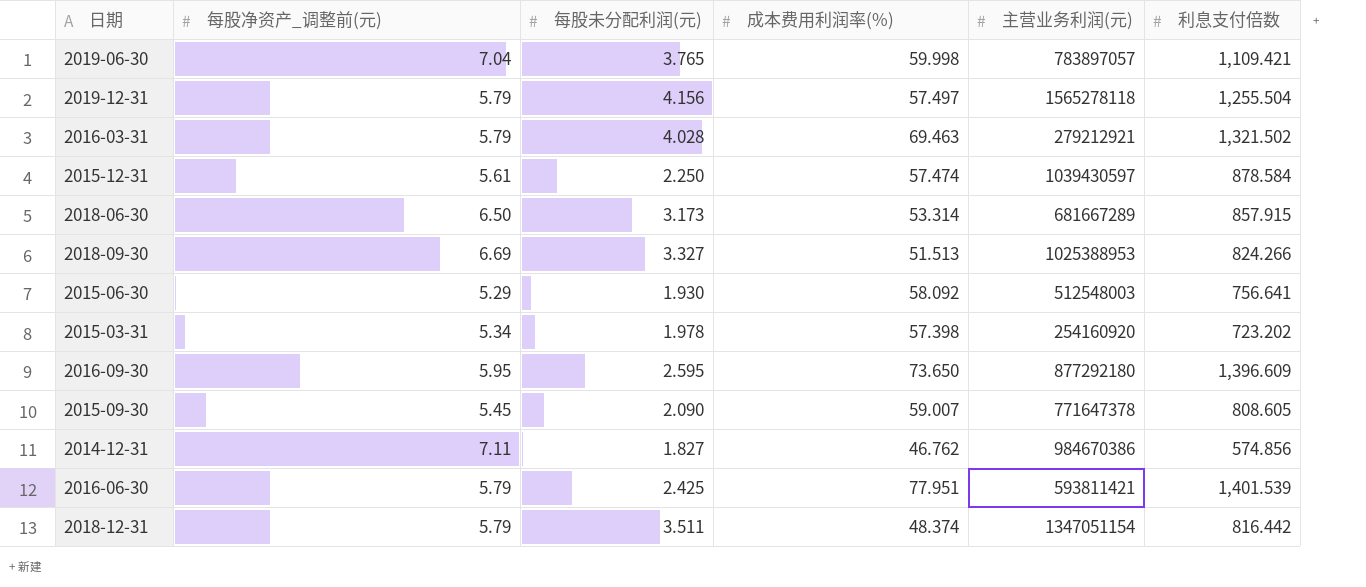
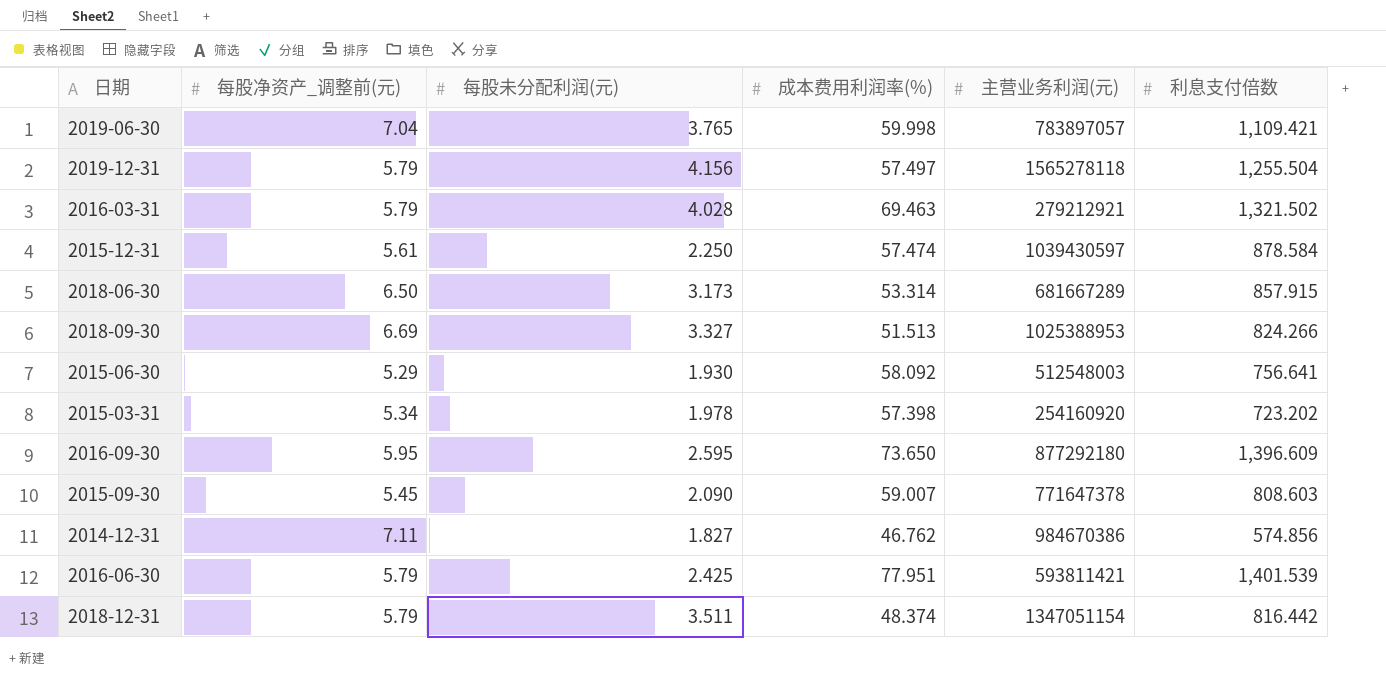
2015-09-30 | 利息支付倍数: 808.605 -> 808.603

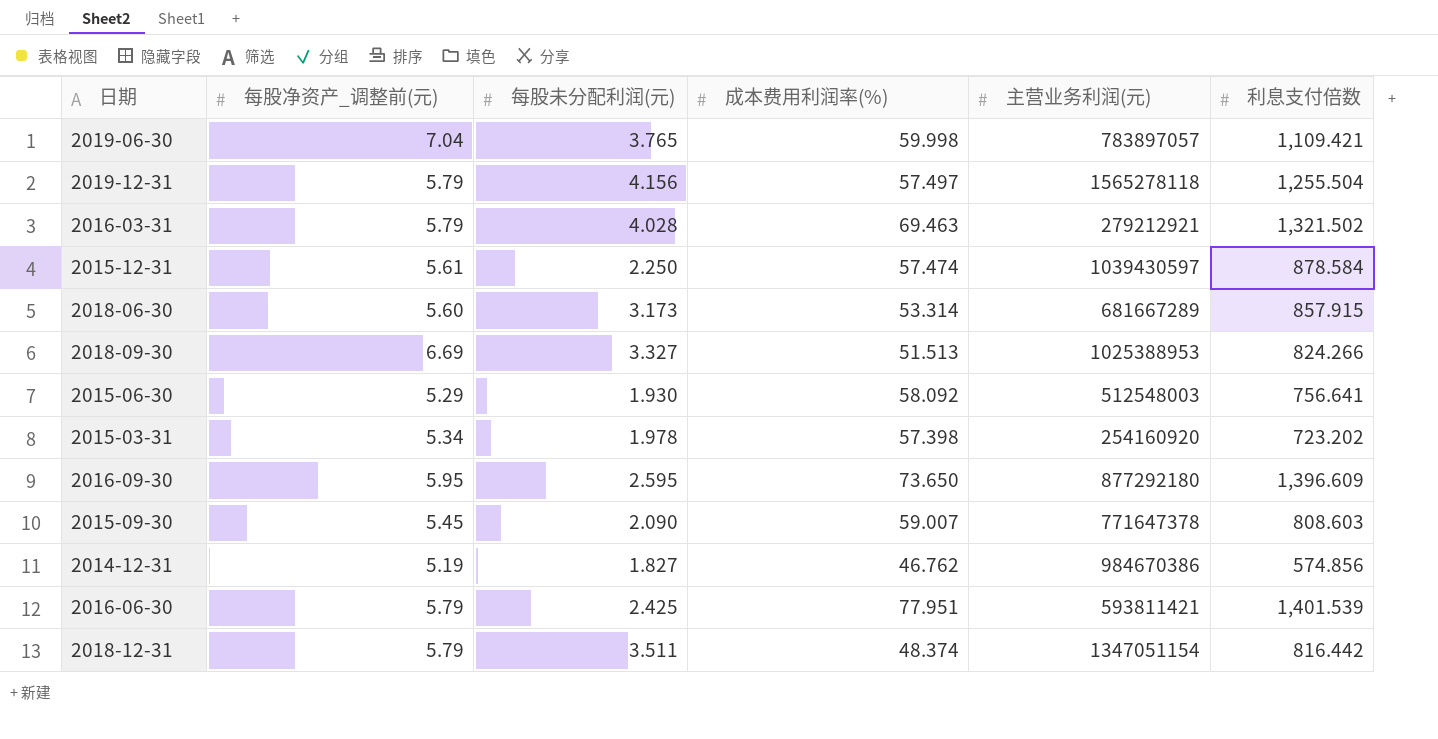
2018-06-30 | 每股净资产_调整前(元): 6.50 -> 5.60
2014-12-31 | 每股净资产_调整前(元): 7.11 -> 5.19

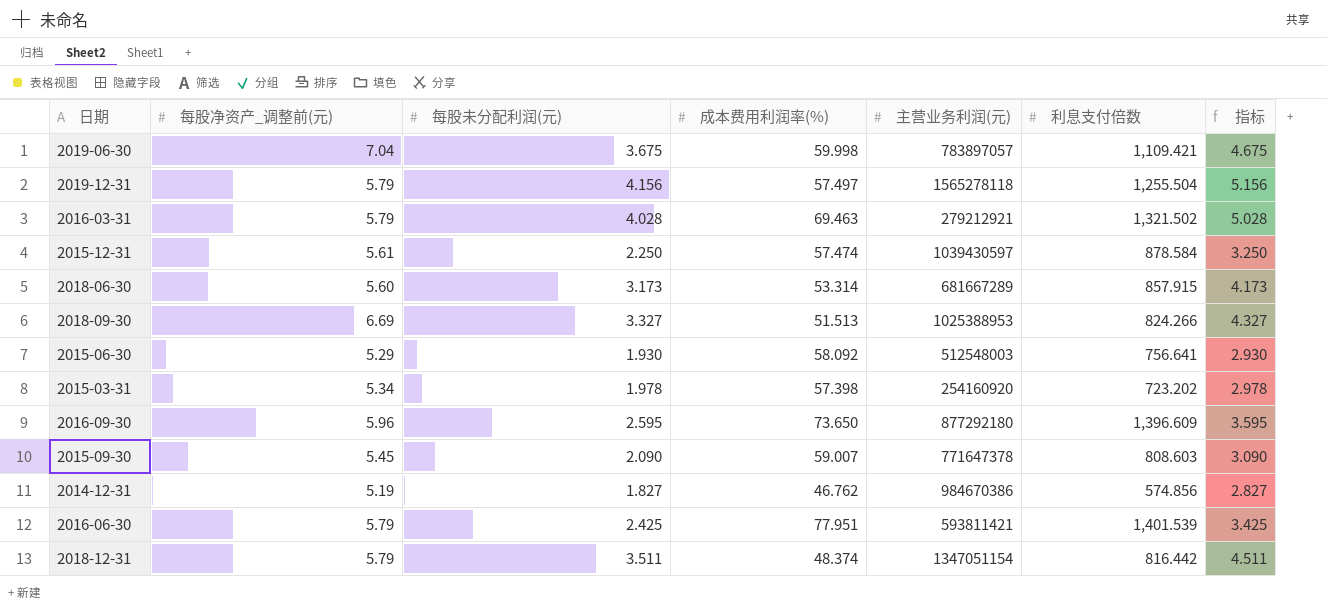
column 指标 | formula: none -> [每股未分配利润(元)] + 1
2019-06-30 | 每股未分配利润(元): 3.765 -> 3.675
2016-09-30 | 每股净资产_调整前(元): 5.95 -> 5.96

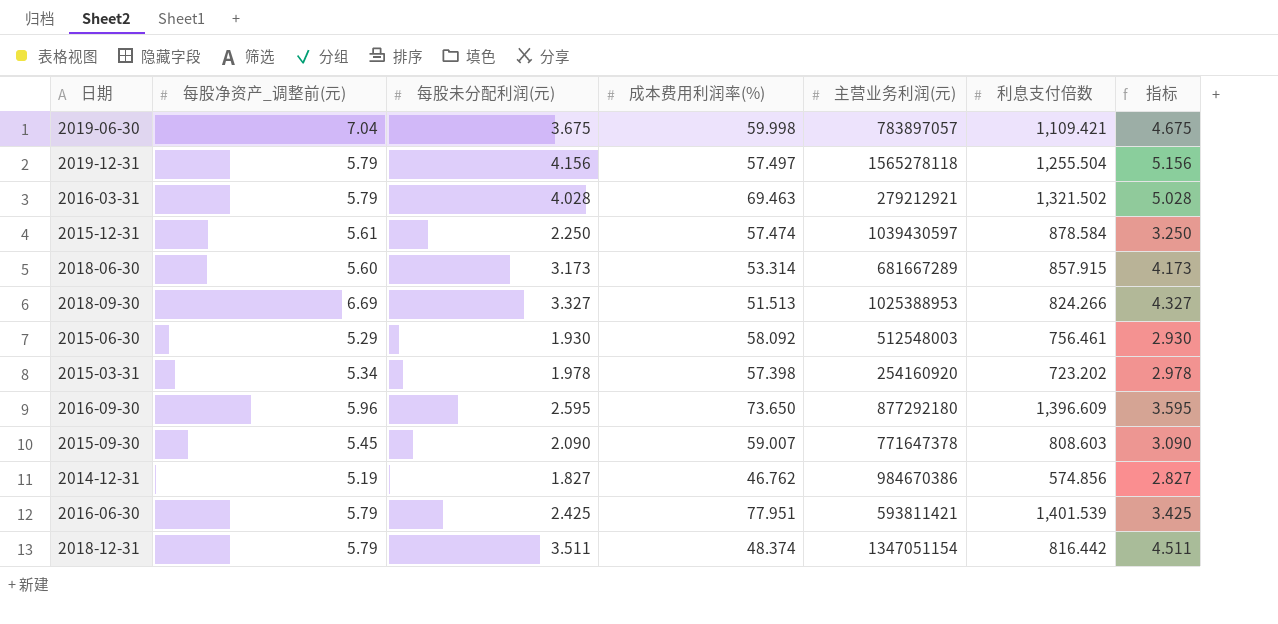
2015-06-30 | 利息支付倍数: 756.641 -> 756.461

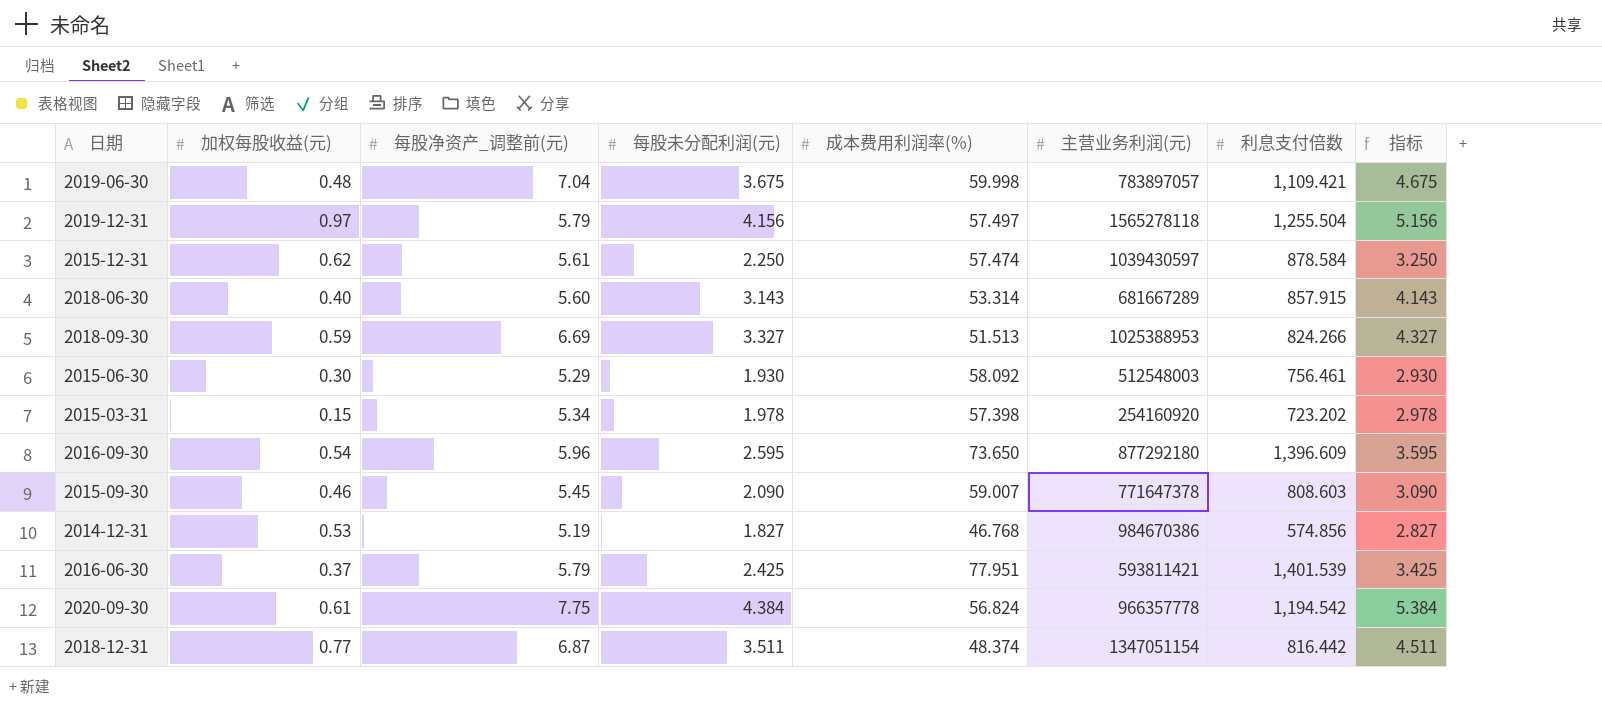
column 加权每股收益(元) | position: none -> 2
row 2016-03-31: 5.79 | 4.028 | 69.463 | 279212921 | 1,321.502 | 5.028 -> none
2018-06-30 | 每股未分配利润(元): 3.173 -> 3.143
2018-06-30 | 指标: 4.173 -> 4.143
2014-12-31 | 成本费用利润率(%): 46.762 -> 46.768
row 2020-09-30: none -> 0.61 | 7.75 | 4.384 | 56.824 | 966357778 | 1,194.542 | 5.384
2018-12-31 | 每股净资产_调整前(元): 5.79 -> 6.87

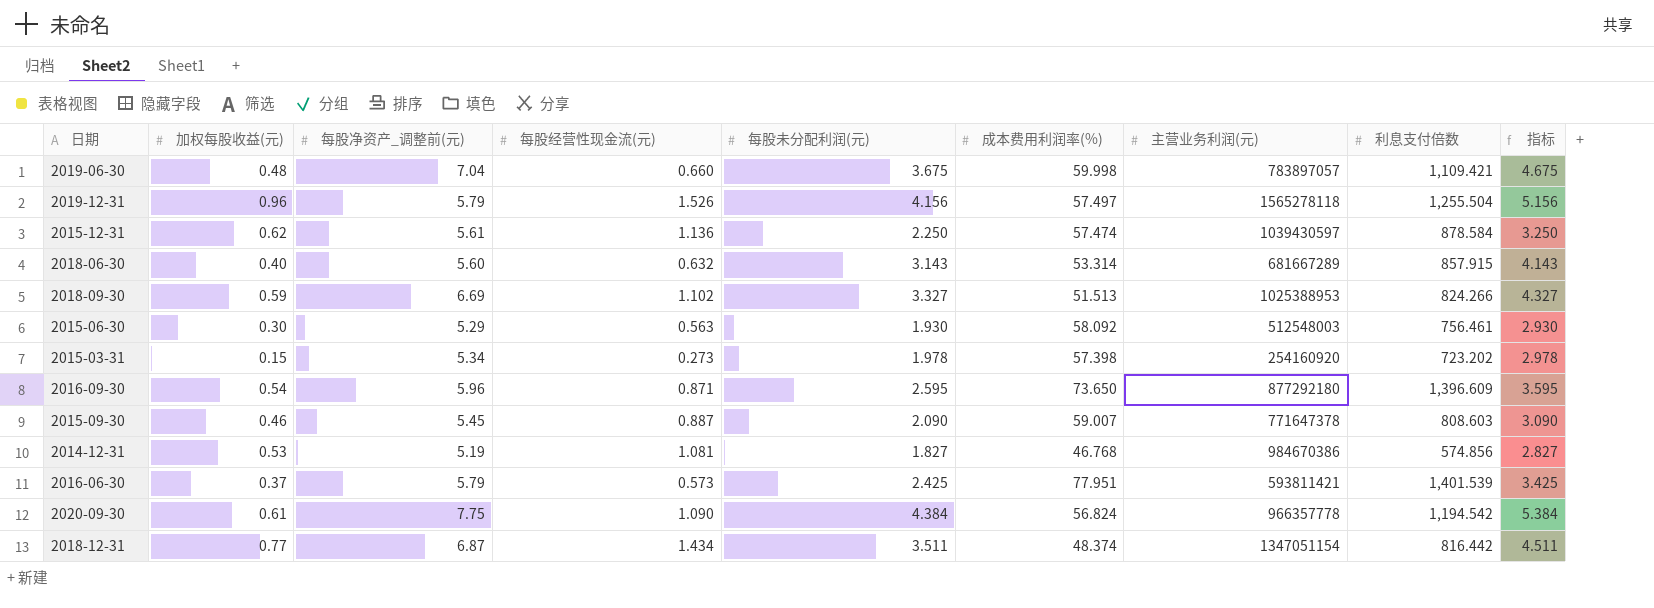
column 每股经营性现金流(元) | position: none -> 4
2019-12-31 | 加权每股收益(元): 0.97 -> 0.96

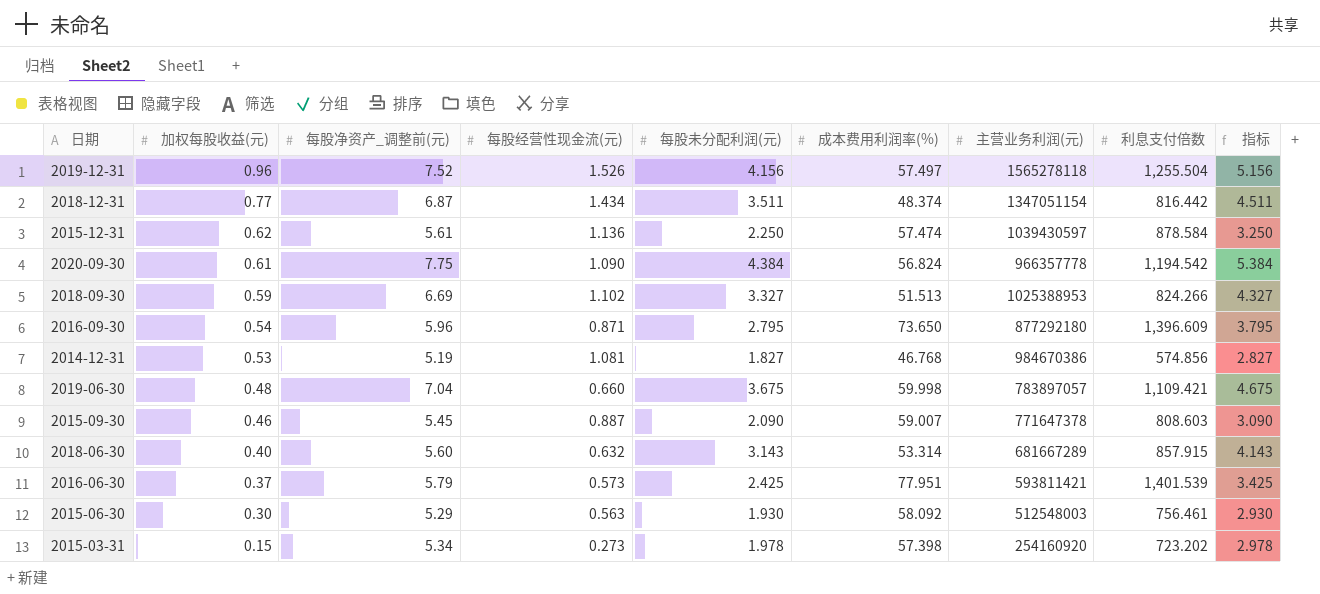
row order: none -> 加权每股收益(元) descending
2019-12-31 | 每股净资产_调整前(元): 5.79 -> 7.52
2016-09-30 | 每股未分配利润(元): 2.595 -> 2.795
2016-09-30 | 指标: 3.595 -> 3.795

